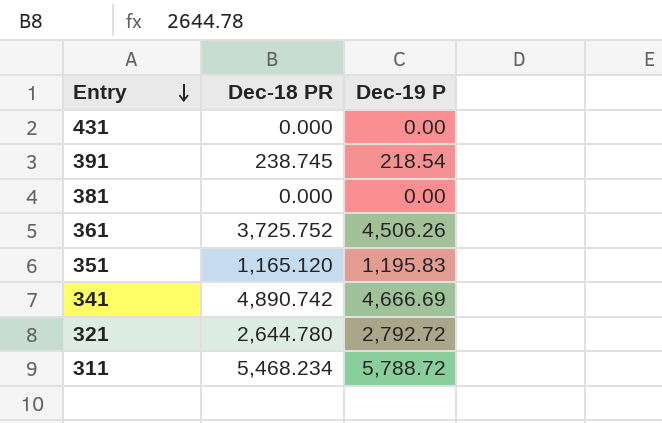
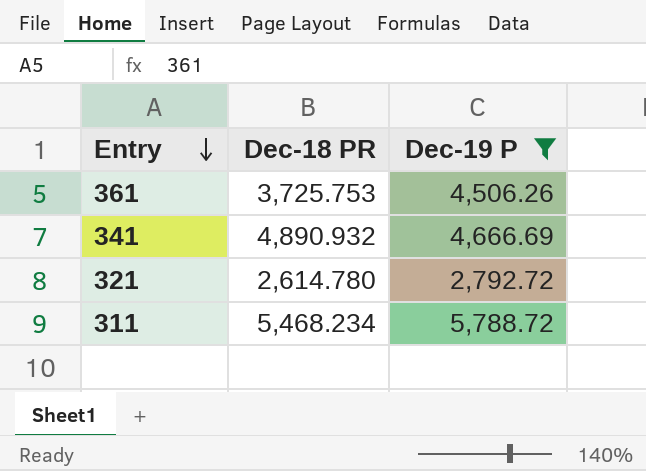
filter: none -> Dec-19 P >= 2,792.72
361 | Dec-18 PR: 3,725.752 -> 3,725.753
341 | Dec-18 PR: 4,890.742 -> 4,890.932
321 | Dec-18 PR: 2,644.780 -> 2,614.780

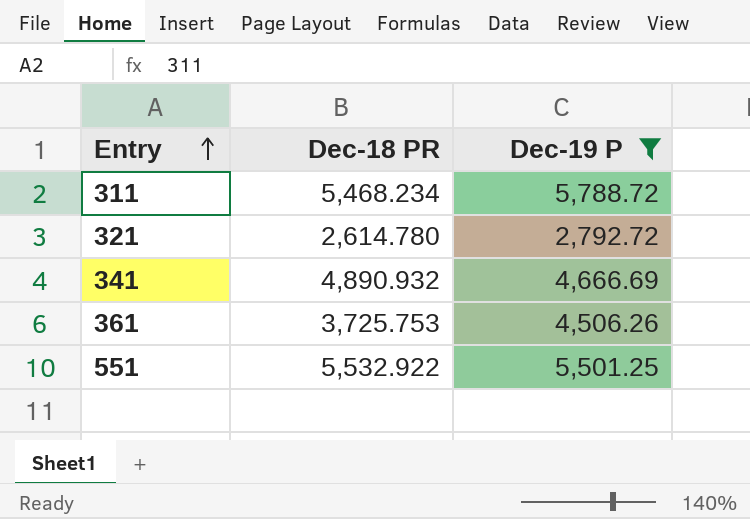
row order: Entry descending -> Entry ascending
row 551: none -> 5,532.922 | 5,501.25

